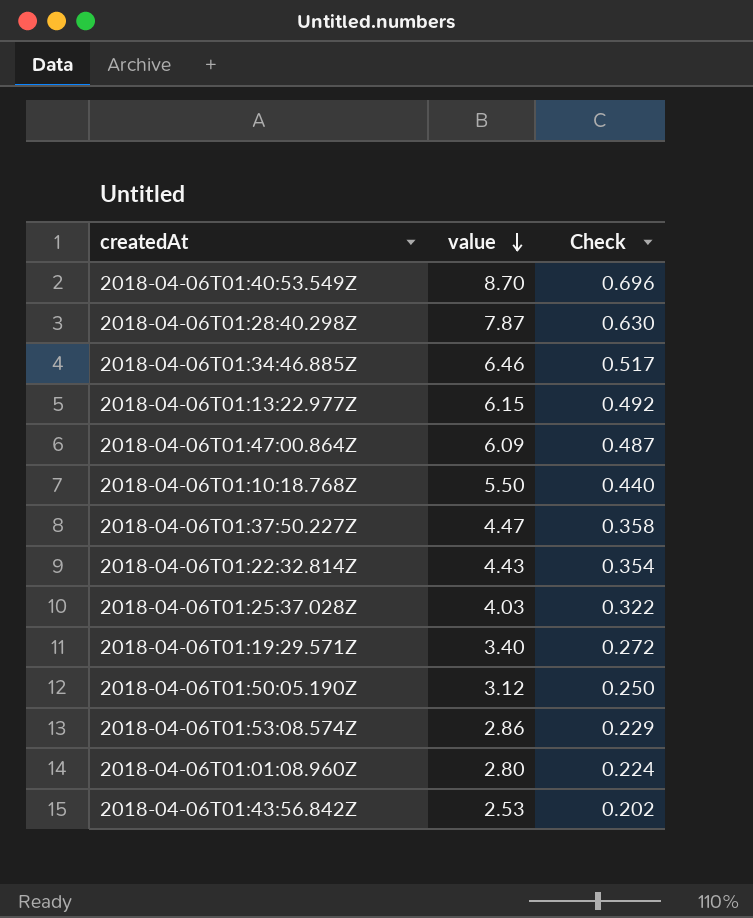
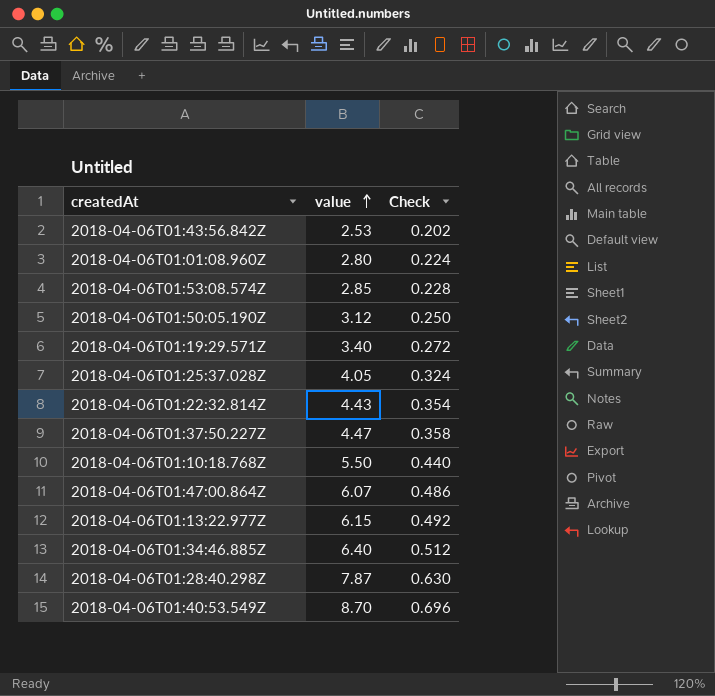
row order: value descending -> value ascending
2018-04-06T01:53:08.574Z | value: 2.86 -> 2.85
2018-04-06T01:53:08.574Z | Check: 0.229 -> 0.228
2018-04-06T01:25:37.028Z | value: 4.03 -> 4.05
2018-04-06T01:25:37.028Z | Check: 0.322 -> 0.324
2018-04-06T01:47:00.864Z | value: 6.09 -> 6.07
2018-04-06T01:47:00.864Z | Check: 0.487 -> 0.486
2018-04-06T01:34:46.885Z | value: 6.46 -> 6.40
2018-04-06T01:34:46.885Z | Check: 0.517 -> 0.512

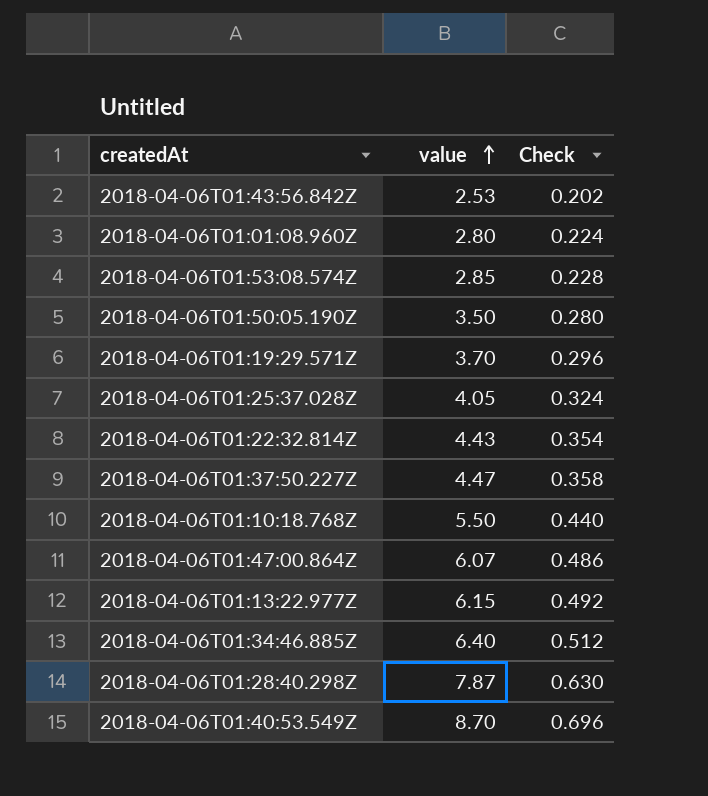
2018-04-06T01:50:05.190Z | value: 3.12 -> 3.50
2018-04-06T01:50:05.190Z | Check: 0.250 -> 0.280
2018-04-06T01:19:29.571Z | value: 3.40 -> 3.70
2018-04-06T01:19:29.571Z | Check: 0.272 -> 0.296

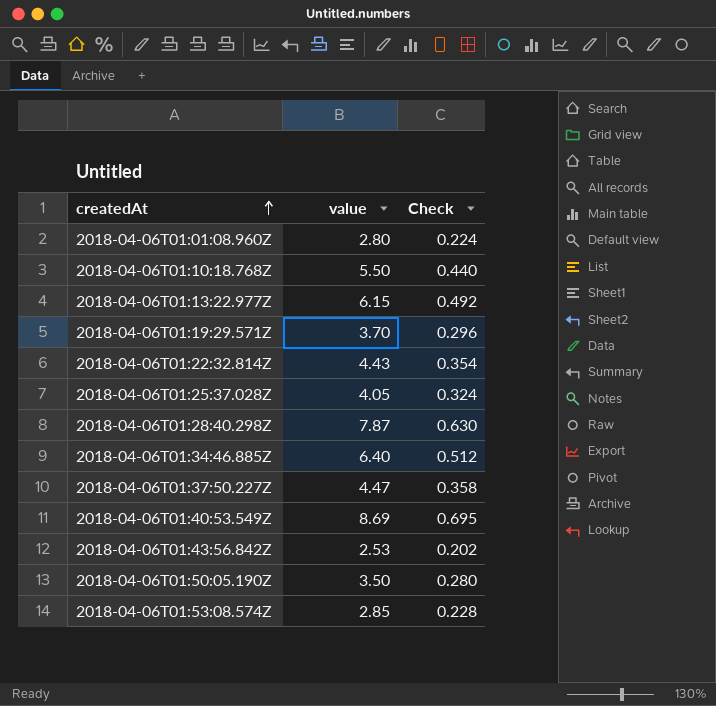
row order: value ascending -> createdAt ascending
row 2018-04-06T01:47:00.864Z: 6.07 | 0.486 -> none
2018-04-06T01:40:53.549Z | value: 8.70 -> 8.69
2018-04-06T01:40:53.549Z | Check: 0.696 -> 0.695

